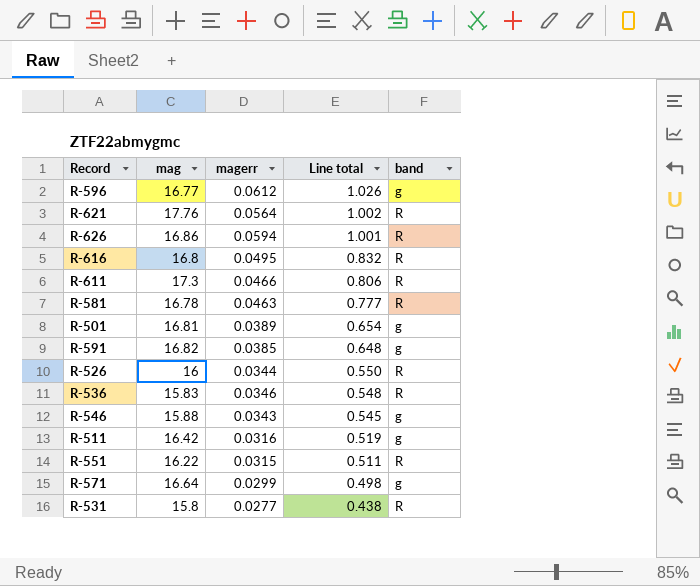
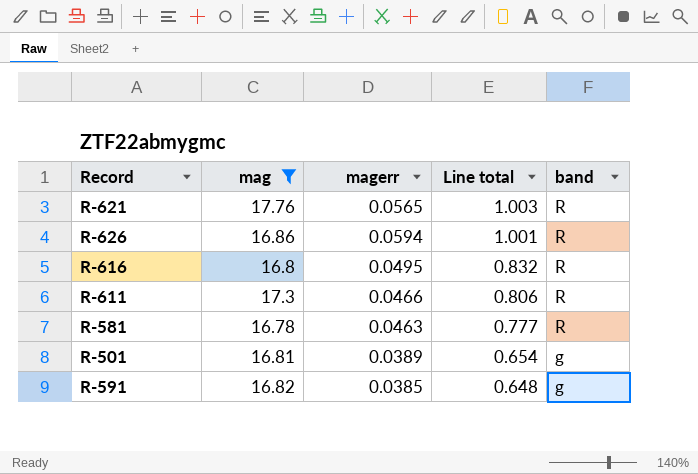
filter: none -> mag >= 16.78
R-621 | magerr: 0.0564 -> 0.0565
R-621 | Line total: 1.002 -> 1.003

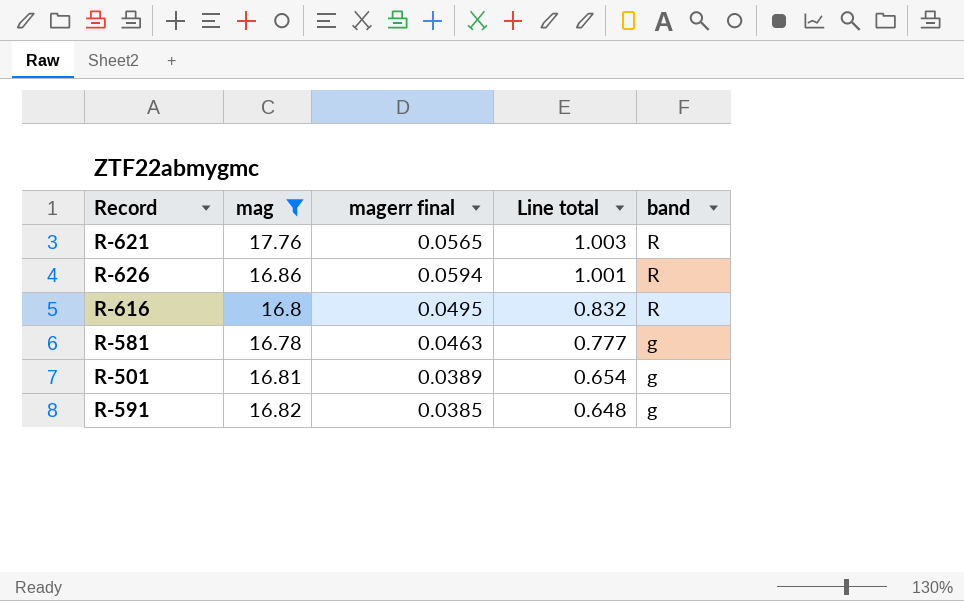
column name: magerr -> magerr final
row R-611: 17.3 | 0.0466 | 0.806 | R -> none
R-581 | band: R -> g

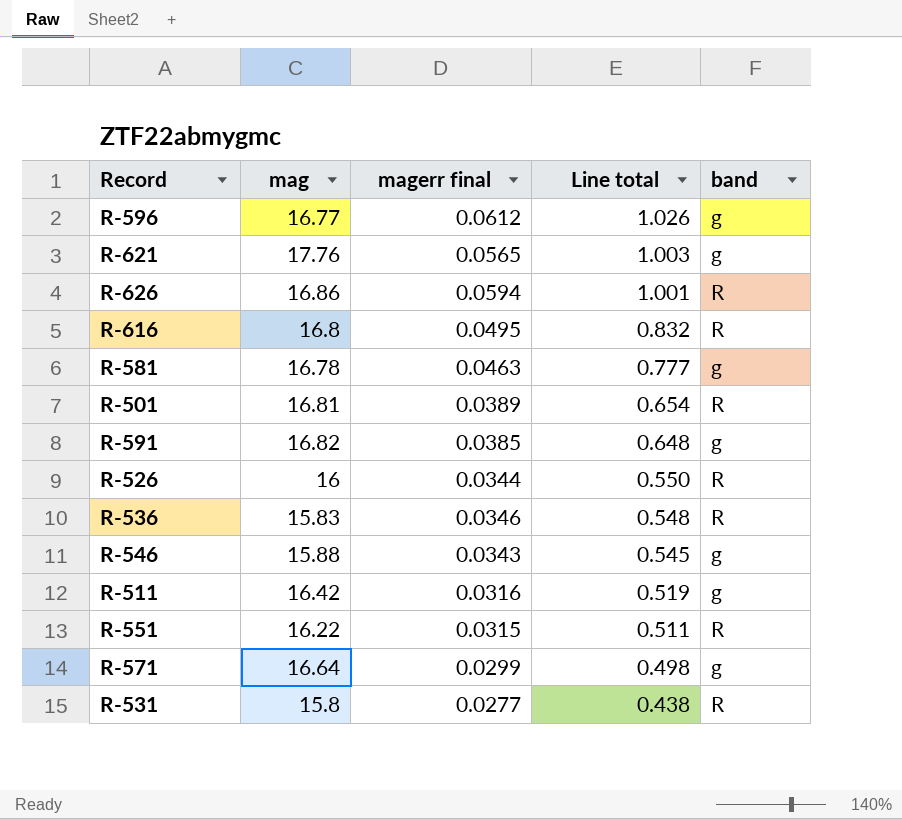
filter: mag >= 16.78 -> none
R-621 | band: R -> g
R-501 | band: g -> R

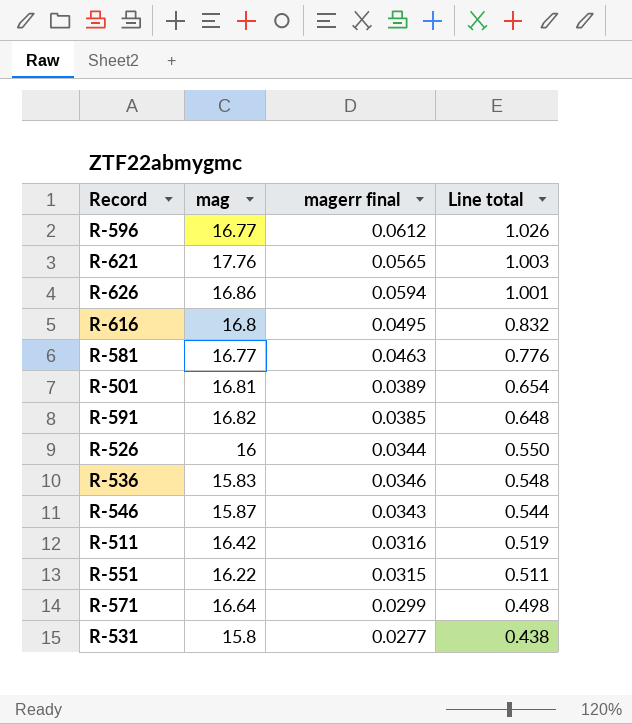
column band | position: 5 -> none
R-581 | mag: 16.78 -> 16.77
R-581 | Line total: 0.777 -> 0.776
R-546 | mag: 15.88 -> 15.87
R-546 | Line total: 0.545 -> 0.544

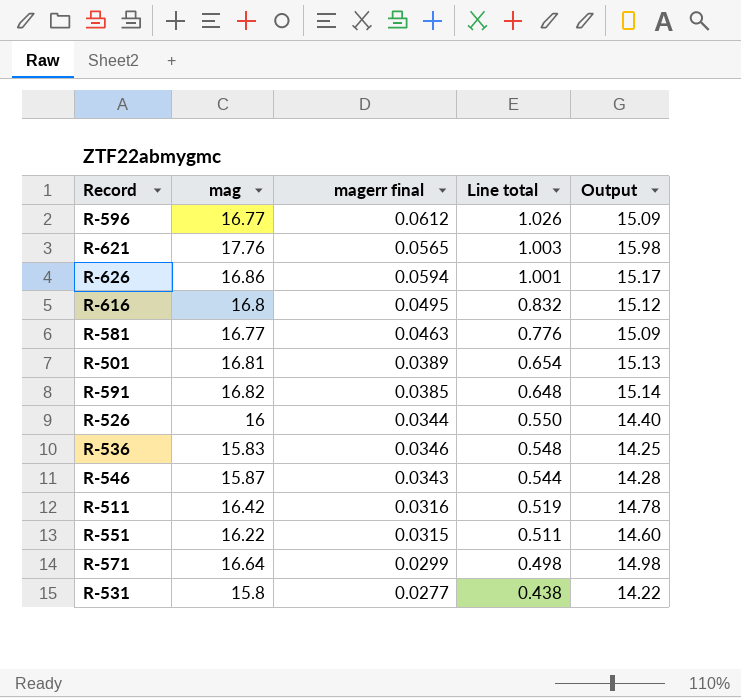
column Output | formula: none -> [mag] * 0.9

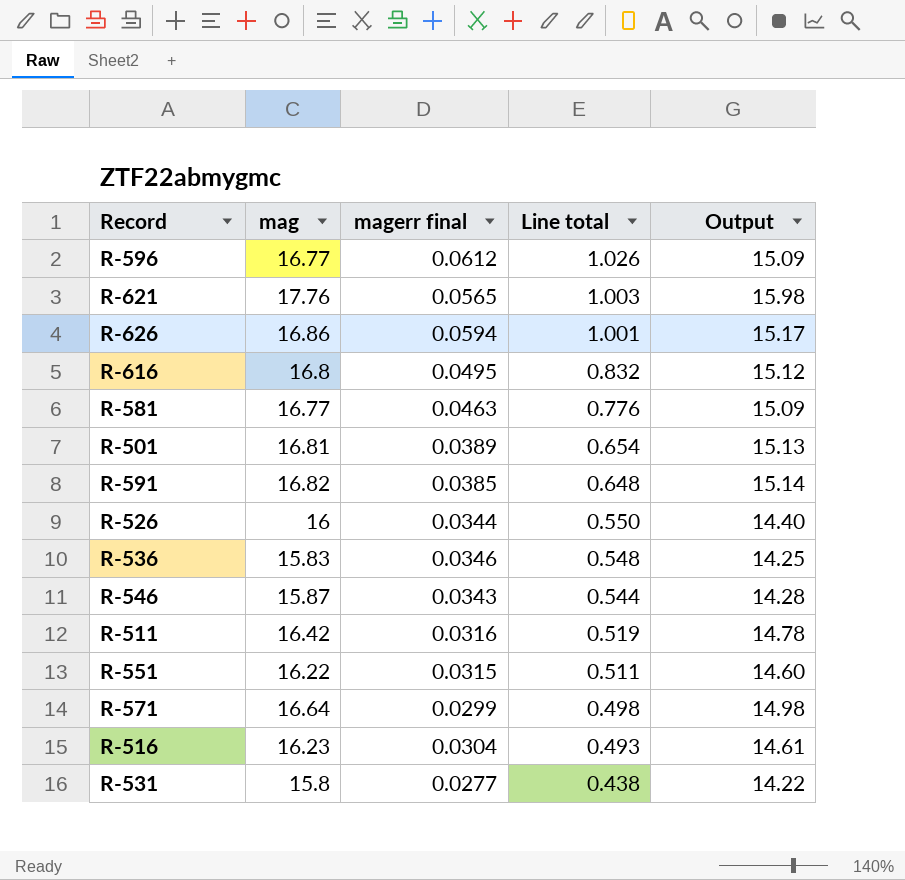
row R-516: none -> 16.23 | 0.0304 | 0.493 | 14.61

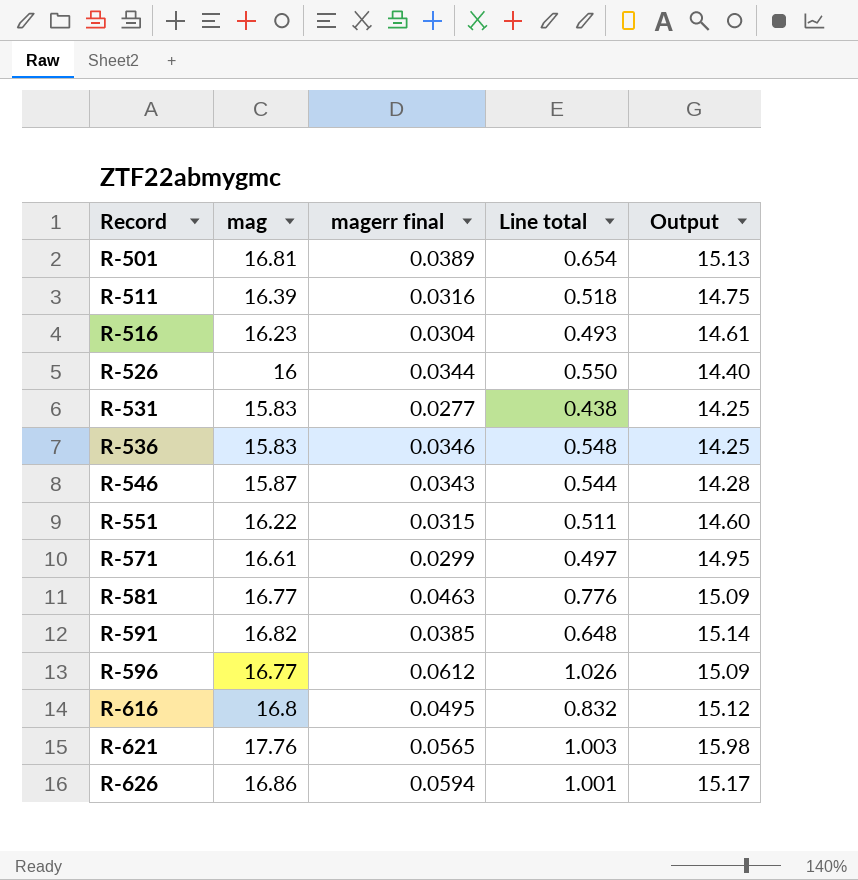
row order: Line total descending -> Record ascending
R-511 | mag: 16.42 -> 16.39
R-511 | Line total: 0.519 -> 0.518
R-511 | Output: 14.78 -> 14.75
R-531 | mag: 15.8 -> 15.83
R-531 | Output: 14.22 -> 14.25
R-571 | mag: 16.64 -> 16.61
R-571 | Line total: 0.498 -> 0.497
R-571 | Output: 14.98 -> 14.95

